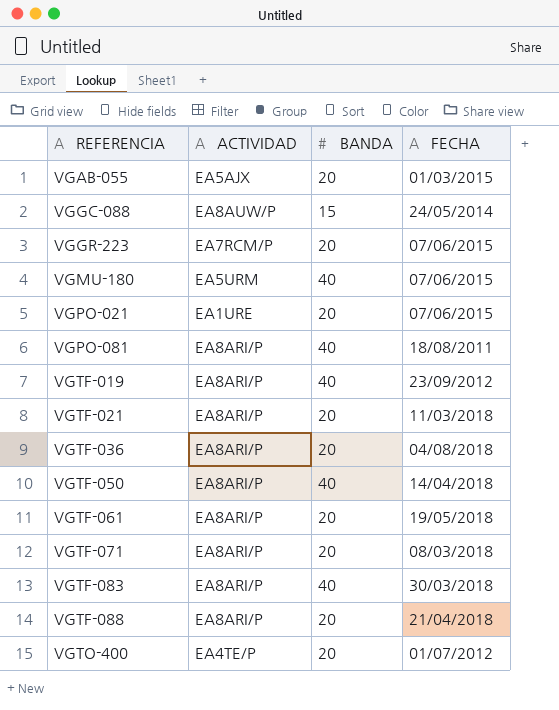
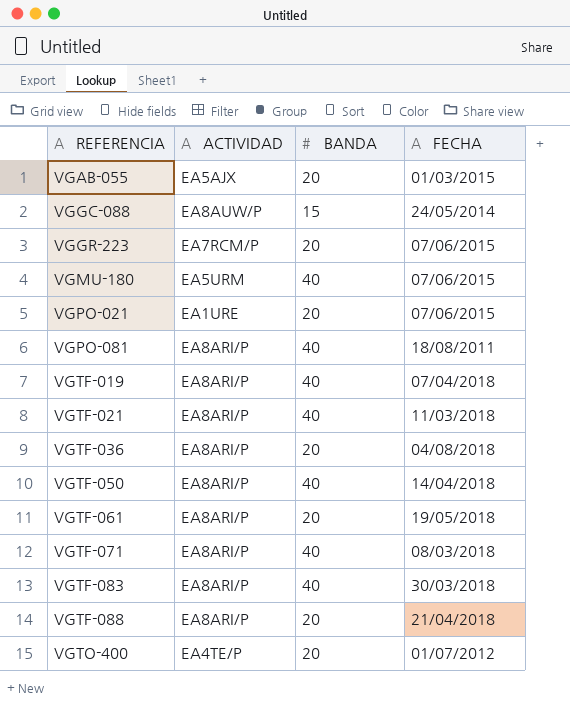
VGTF-019 | FECHA: 23/09/2012 -> 07/04/2018
VGTF-021 | BANDA: 20 -> 40
VGTF-071 | BANDA: 20 -> 40

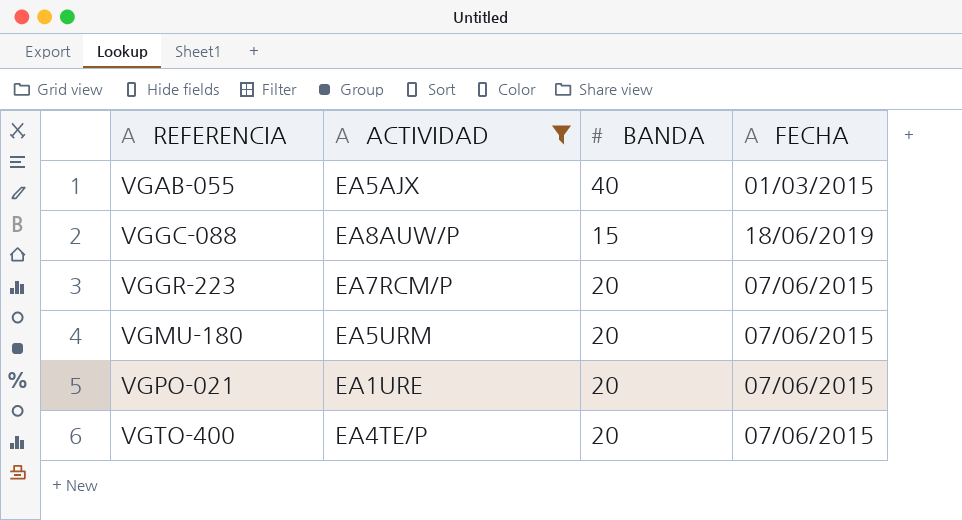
filter: none -> ACTIVIDAD != EA8ARI/P
VGAB-055 | BANDA: 20 -> 40
VGGC-088 | FECHA: 24/05/2014 -> 18/06/2019
VGMU-180 | BANDA: 40 -> 20
VGTO-400 | FECHA: 01/07/2012 -> 07/06/2015

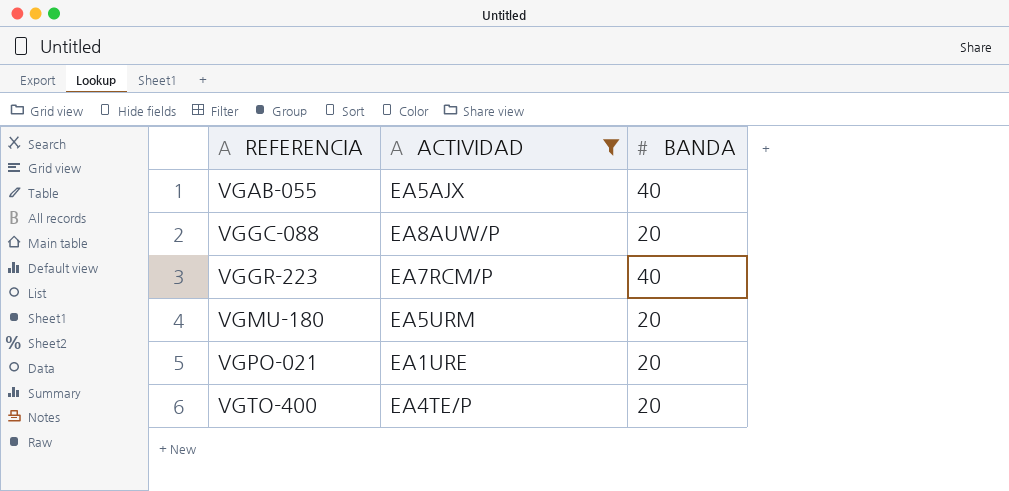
column FECHA | position: 4 -> none
VGGC-088 | BANDA: 15 -> 20
VGGR-223 | BANDA: 20 -> 40

